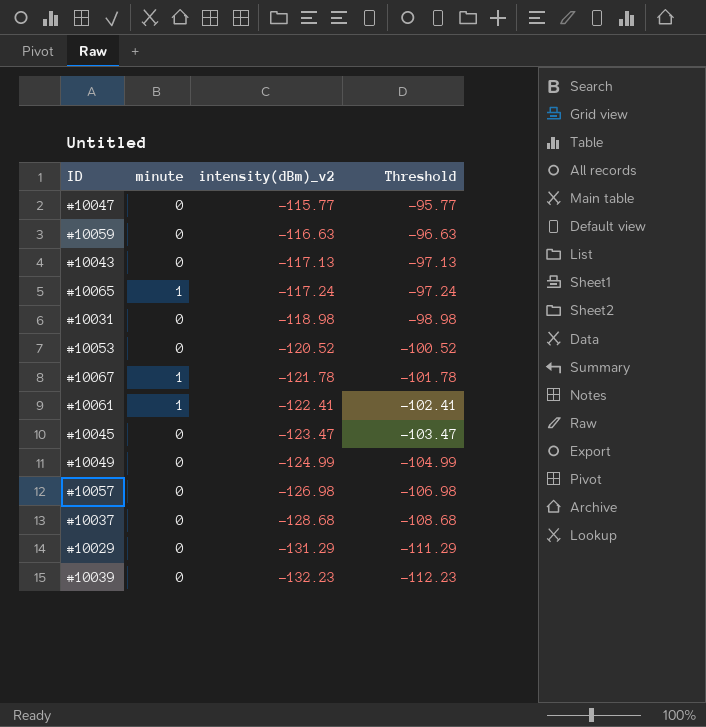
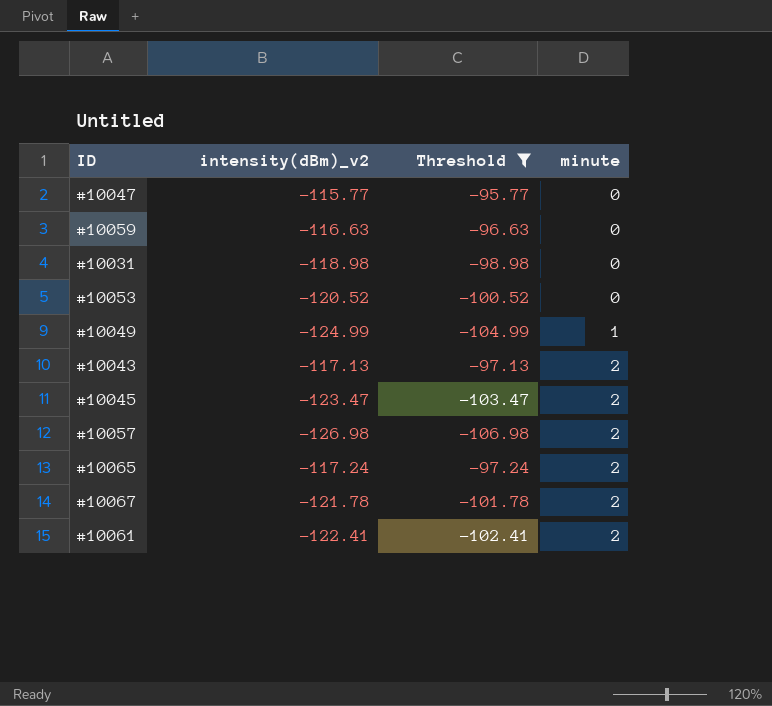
filter: none -> Threshold >= -106.98
row order: intensity(dBm)_v2 descending -> minute ascending
column minute | position: 2 -> 4
#10049 | minute: 0 -> 1
#10043 | minute: 0 -> 2
#10045 | minute: 0 -> 2
#10057 | minute: 0 -> 2
#10065 | minute: 1 -> 2
#10067 | minute: 1 -> 2
#10061 | minute: 1 -> 2

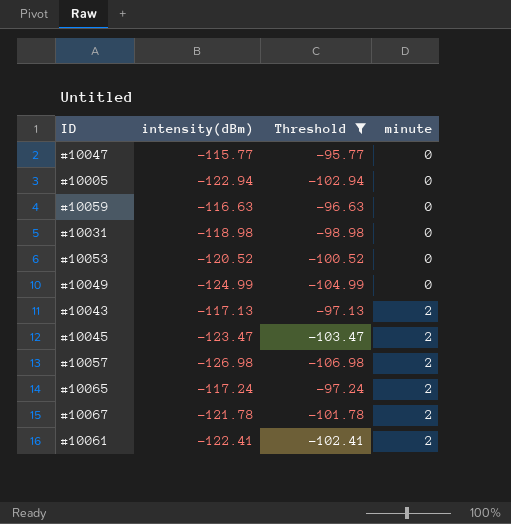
column name: intensity(dBm)_v2 -> intensity(dBm)
row #10005: none -> -122.94 | -102.94 | 0
#10049 | minute: 1 -> 0

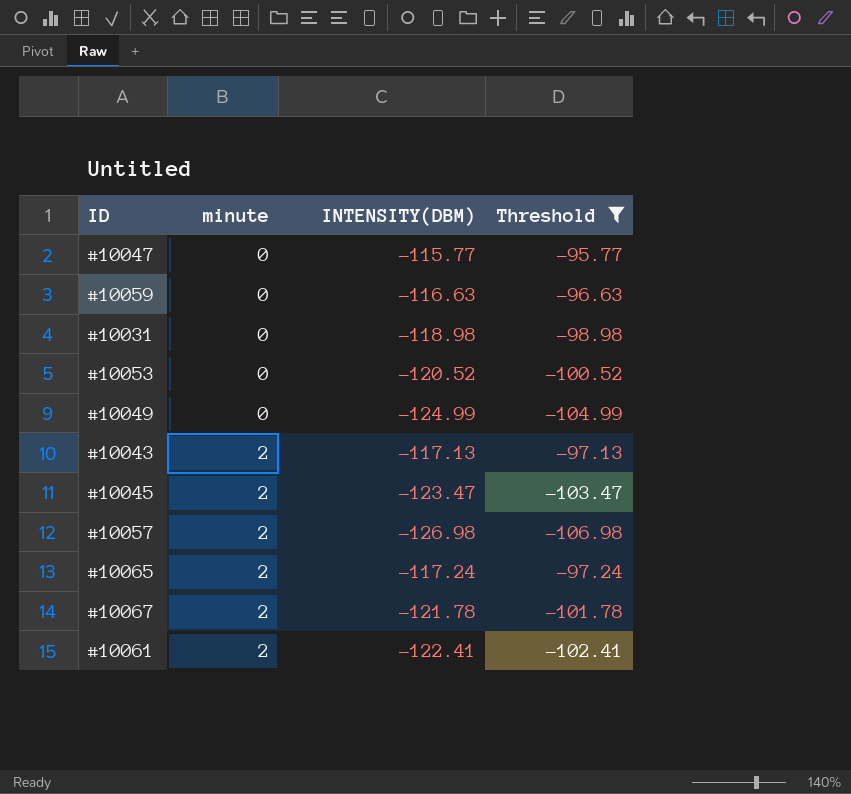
column minute | position: 4 -> 2
column name: intensity(dBm) -> INTENSITY(DBM)
row #10005: -122.94 | -102.94 | 0 -> none

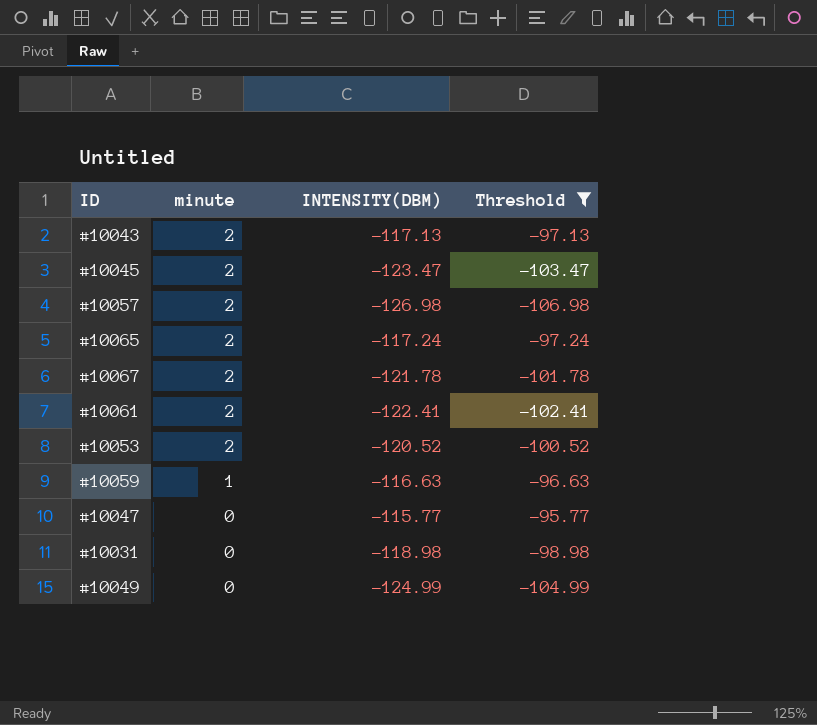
row order: minute ascending -> minute descending
#10053 | minute: 0 -> 2
#10059 | minute: 0 -> 1

